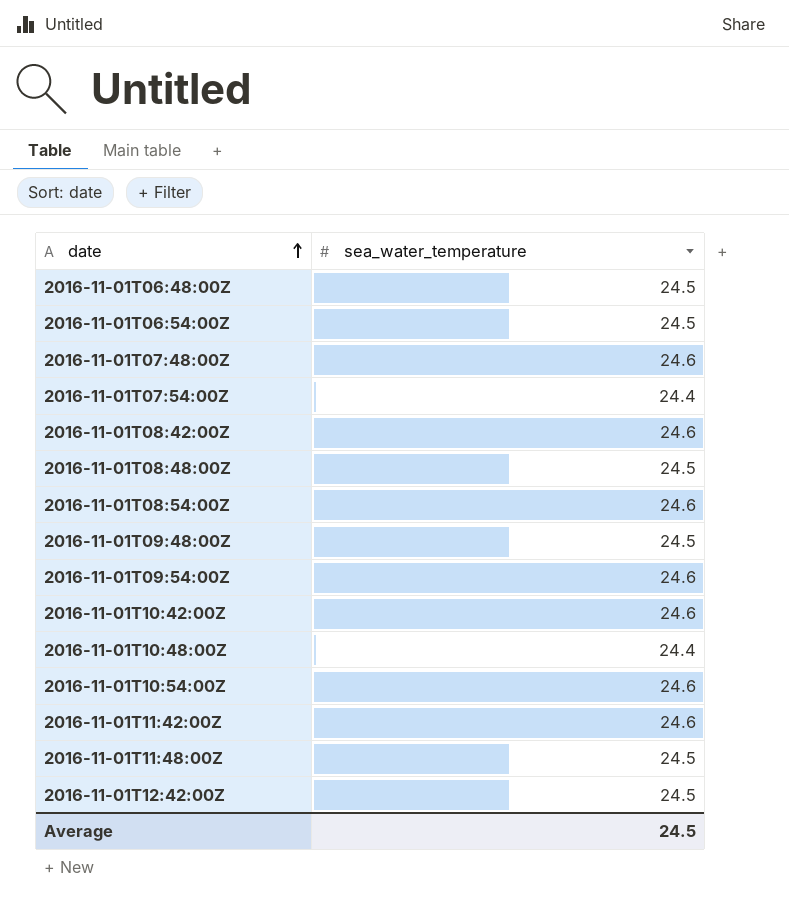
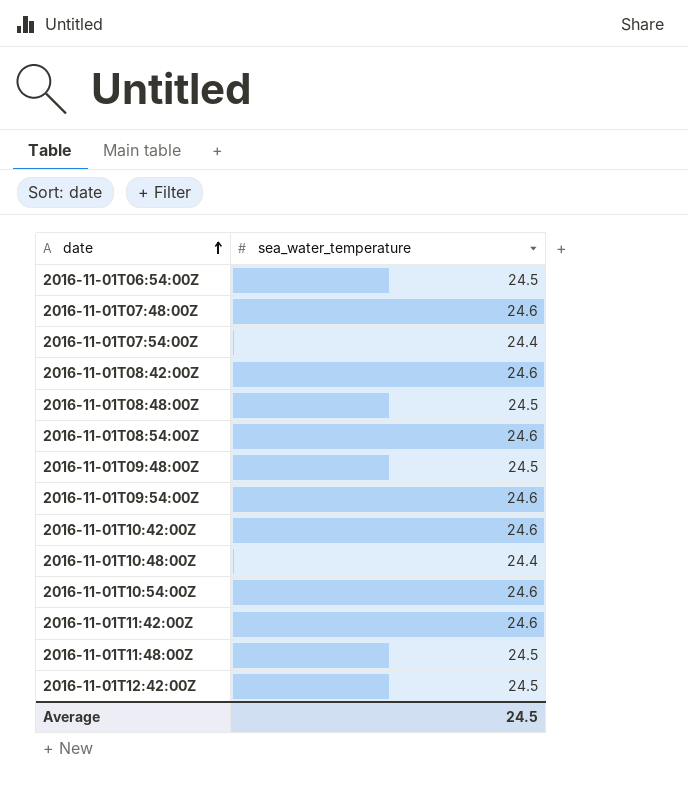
row 2016-11-01T06:48:00Z: 24.5 -> none

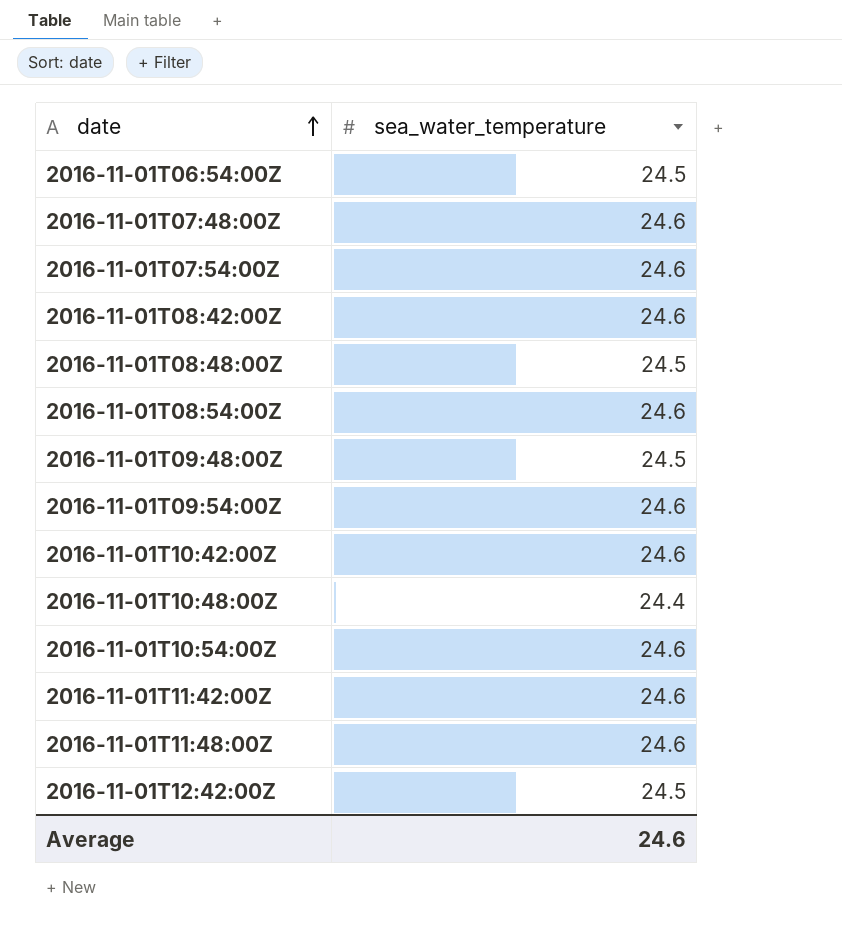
2016-11-01T07:54:00Z | sea_water_temperature: 24.4 -> 24.6
2016-11-01T11:48:00Z | sea_water_temperature: 24.5 -> 24.6
Average | sea_water_temperature: 24.5 -> 24.6

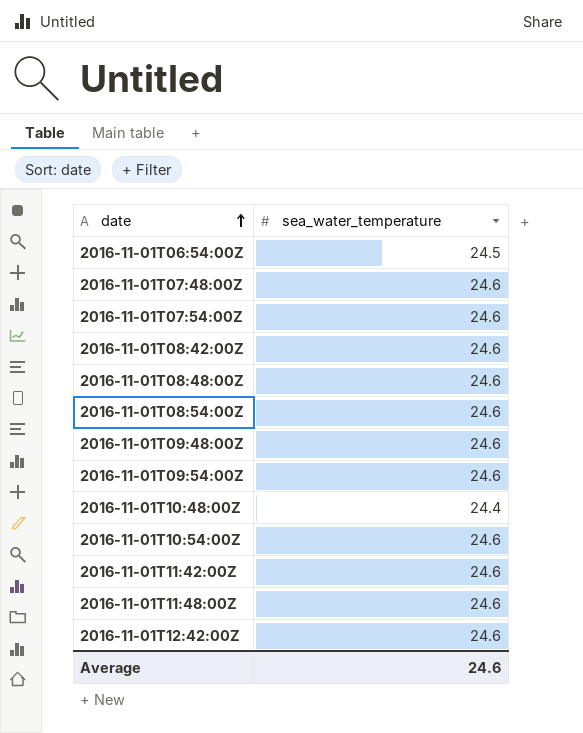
row 2016-11-01T10:42:00Z: 24.6 -> none
2016-11-01T08:48:00Z | sea_water_temperature: 24.5 -> 24.6
2016-11-01T09:48:00Z | sea_water_temperature: 24.5 -> 24.6
2016-11-01T12:42:00Z | sea_water_temperature: 24.5 -> 24.6

